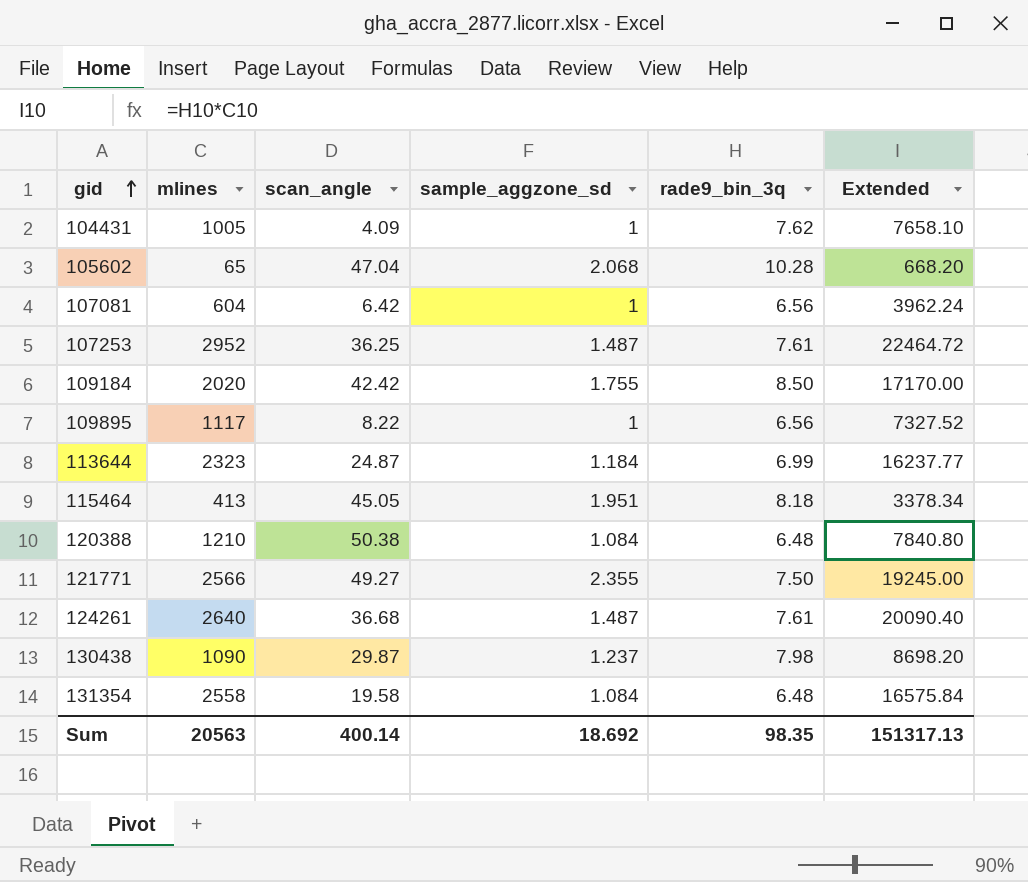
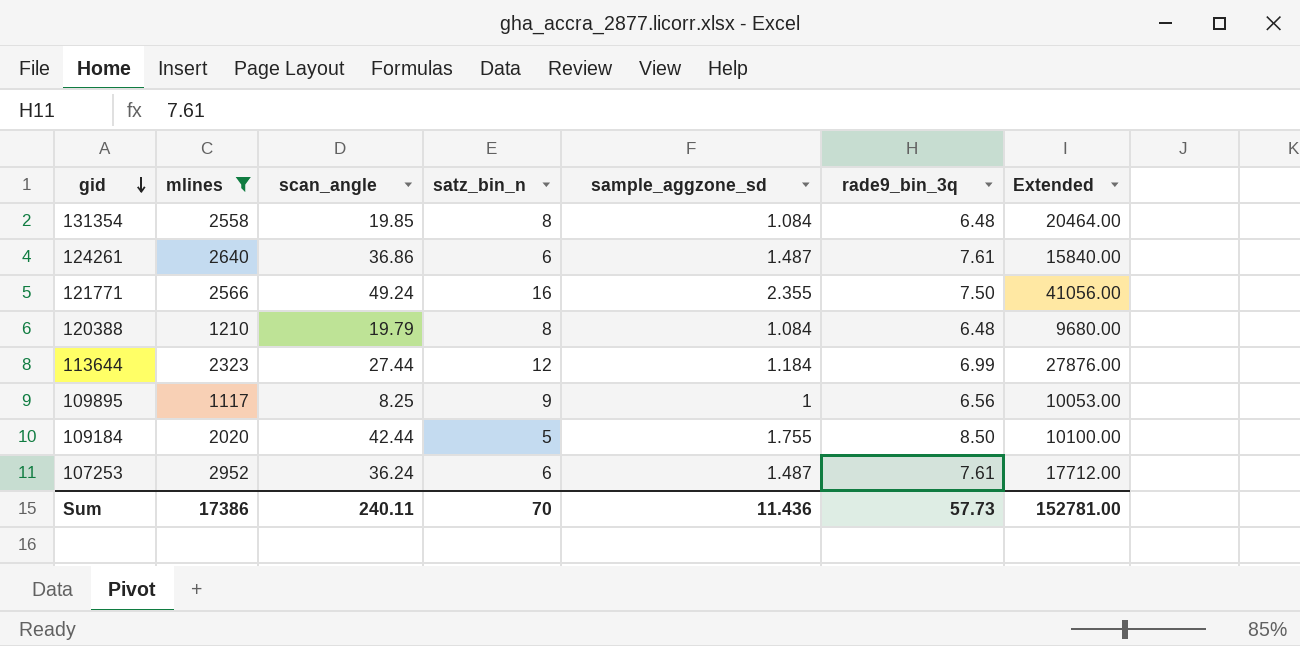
filter: none -> mlines >= 1117
row order: gid ascending -> gid descending
column satz_bin_n | position: none -> 4
column Extended | formula: [mlines] * [rade9_bin_3q] -> [mlines] * [satz_bin_n]
131354 | scan_angle: 19.58 -> 19.85
124261 | scan_angle: 36.68 -> 36.86
121771 | scan_angle: 49.27 -> 49.24
120388 | scan_angle: 50.38 -> 19.79
113644 | scan_angle: 24.87 -> 27.44
109895 | scan_angle: 8.22 -> 8.25
109184 | scan_angle: 42.42 -> 42.44
107253 | scan_angle: 36.25 -> 36.24
Sum | mlines: 20563 -> 17386
Sum | scan_angle: 400.14 -> 240.11
Sum | sample_aggzone_sd: 18.692 -> 11.436
Sum | rade9_bin_3q: 98.35 -> 57.73
Sum | Extended: 151317.13 -> 152781.00

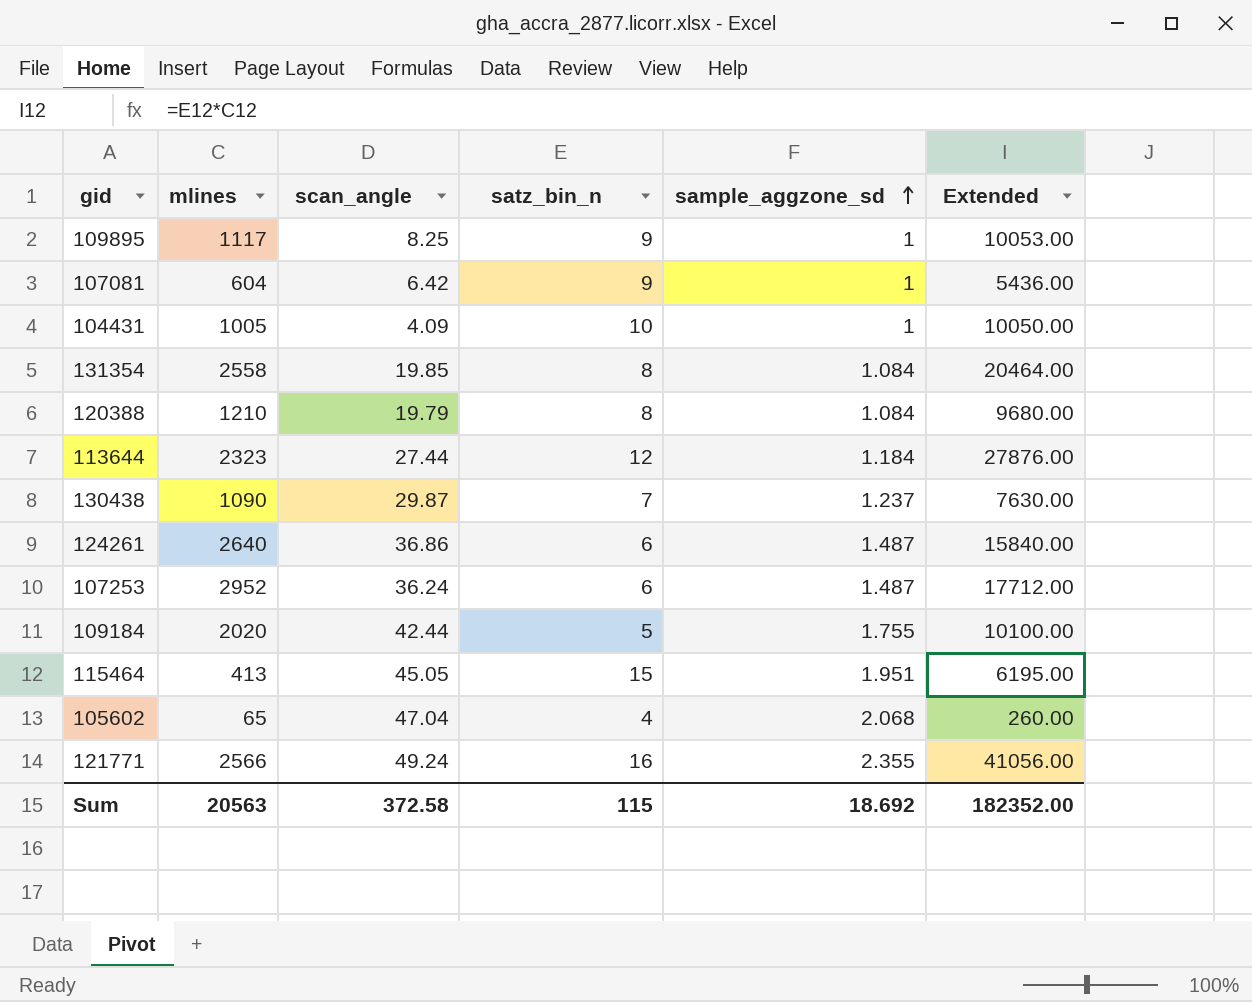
filter: mlines >= 1117 -> none
row order: gid descending -> sample_aggzone_sd ascending
column rade9_bin_3q | position: 6 -> none
Sum | mlines: 17386 -> 20563
Sum | scan_angle: 240.11 -> 372.58
Sum | satz_bin_n: 70 -> 115
Sum | sample_aggzone_sd: 11.436 -> 18.692
Sum | Extended: 152781.00 -> 182352.00

